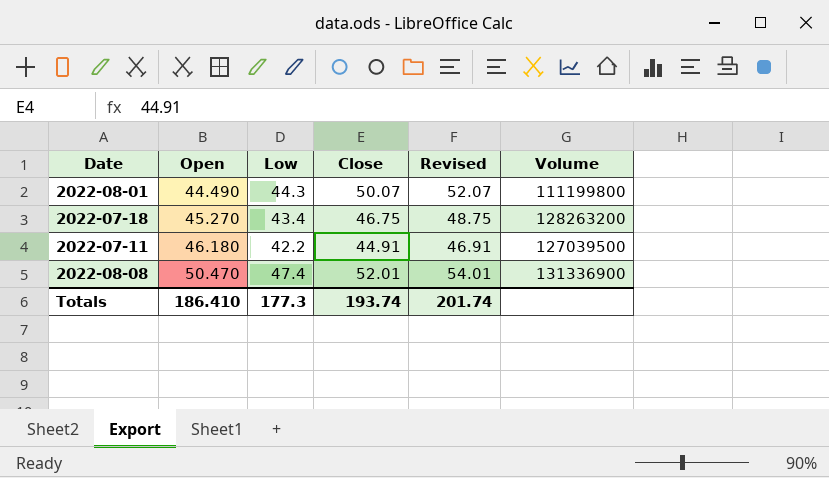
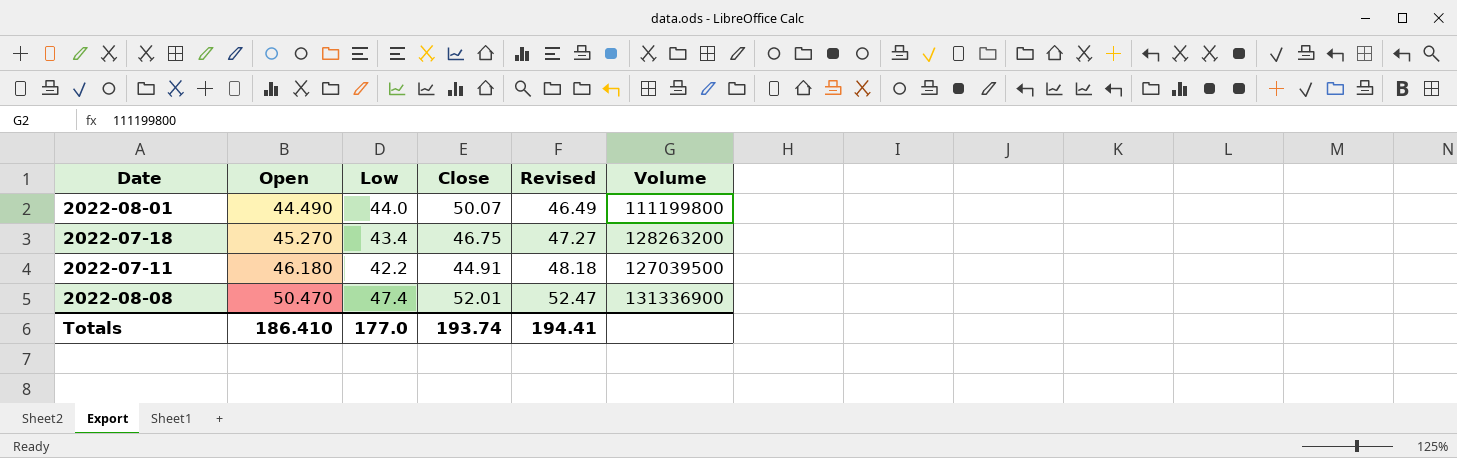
column Revised | formula: [Close] + 2 -> [Open] + 2
2022-08-01 | Low: 44.3 -> 44.0
Totals | Low: 177.3 -> 177.0
Totals | Revised: 201.74 -> 194.41

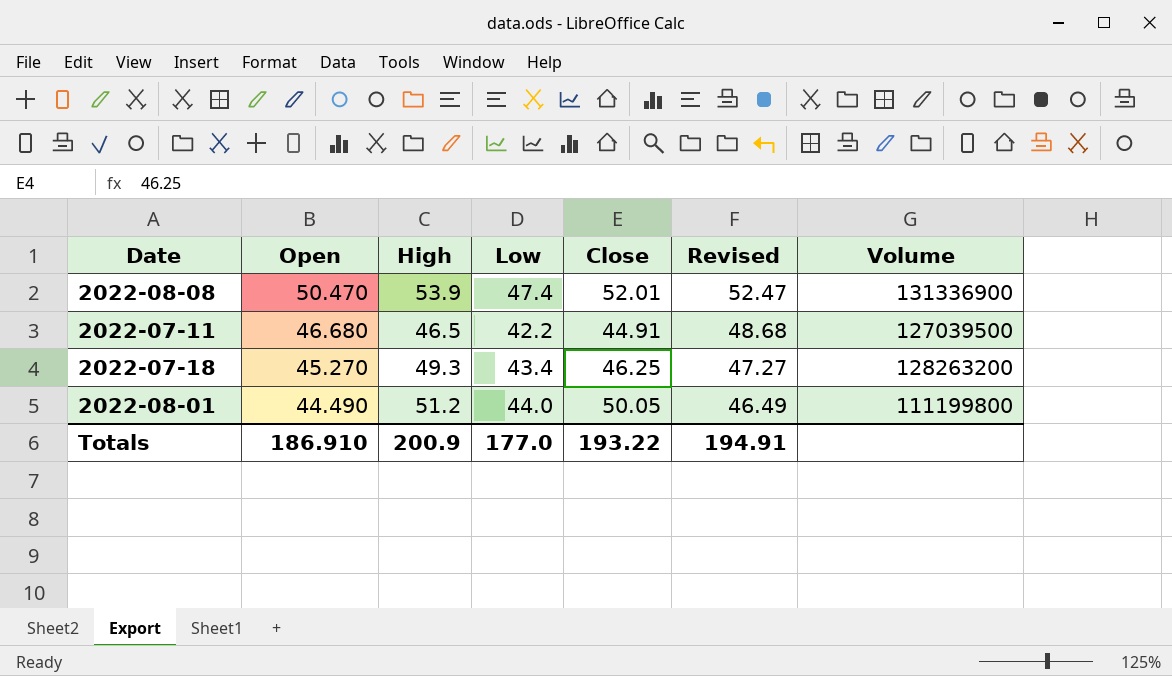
row order: Open ascending -> Open descending
column High | position: none -> 3
2022-07-11 | Open: 46.180 -> 46.680
2022-07-11 | Revised: 48.18 -> 48.68
2022-07-18 | Close: 46.75 -> 46.25
2022-08-01 | Close: 50.07 -> 50.05
Totals | Open: 186.410 -> 186.910
Totals | Close: 193.74 -> 193.22
Totals | Revised: 194.41 -> 194.91

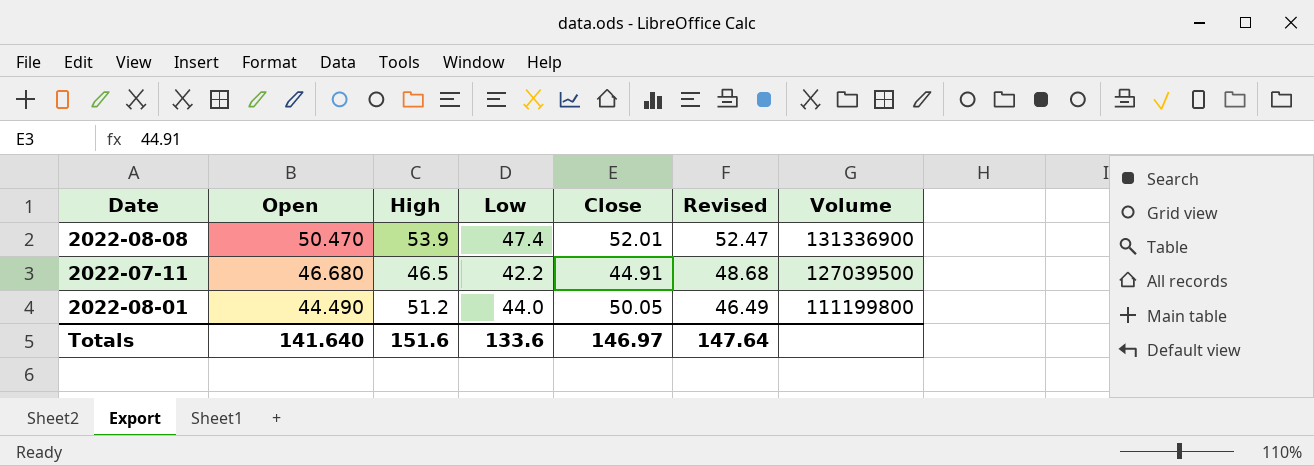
row 2022-07-18: 45.270 | 49.3 | 43.4 | 46.25 | 47.27 | 128263200 -> none
Totals | Open: 186.910 -> 141.640
Totals | High: 200.9 -> 151.6
Totals | Low: 177.0 -> 133.6
Totals | Close: 193.22 -> 146.97
Totals | Revised: 194.91 -> 147.64

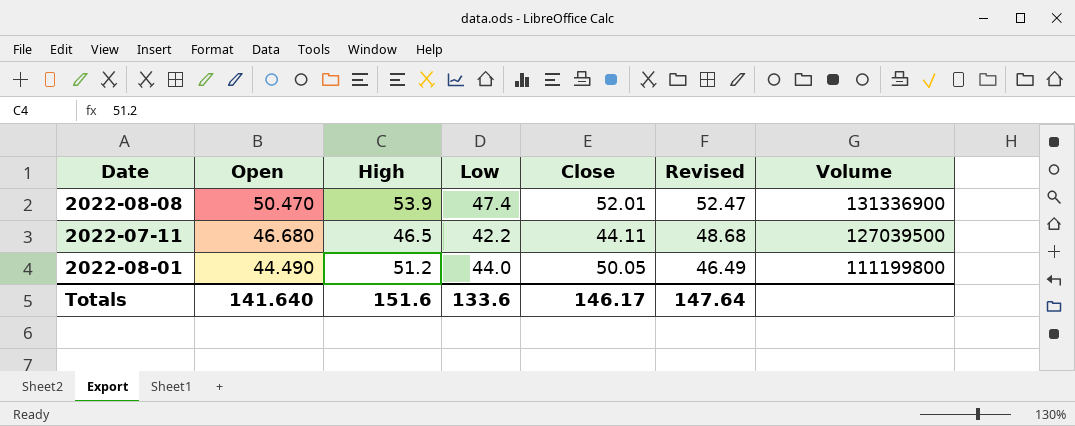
2022-07-11 | Close: 44.91 -> 44.11
Totals | Close: 146.97 -> 146.17

